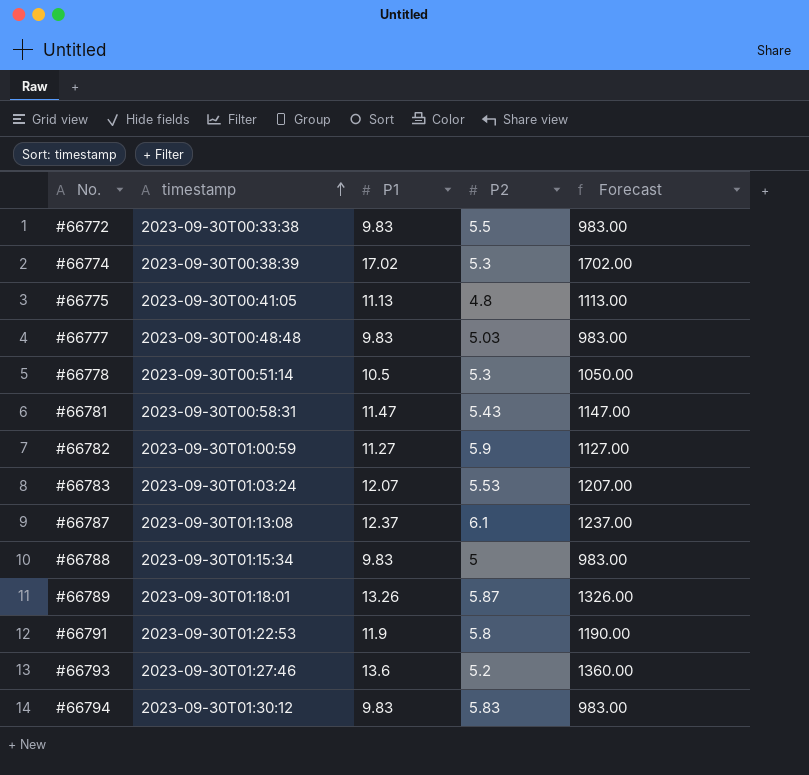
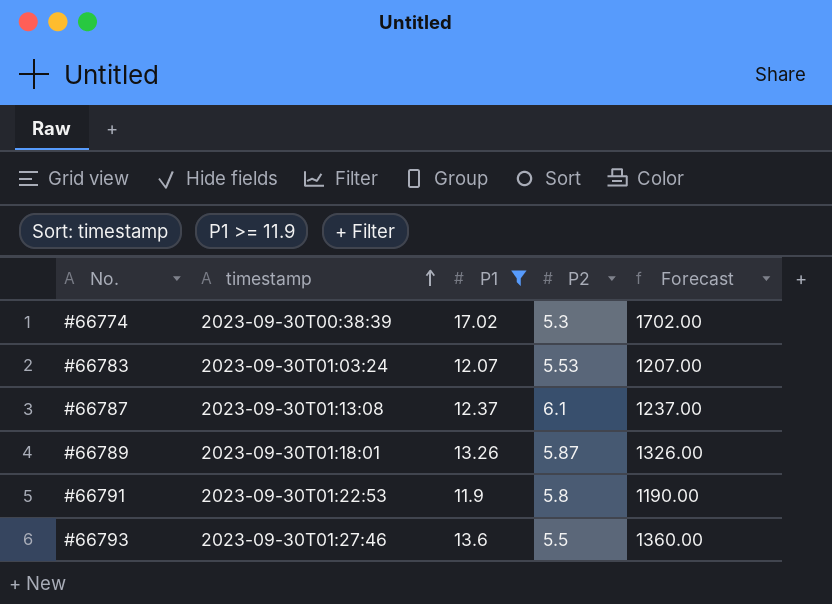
filter: none -> P1 >= 11.9
#66793 | P2: 5.2 -> 5.5

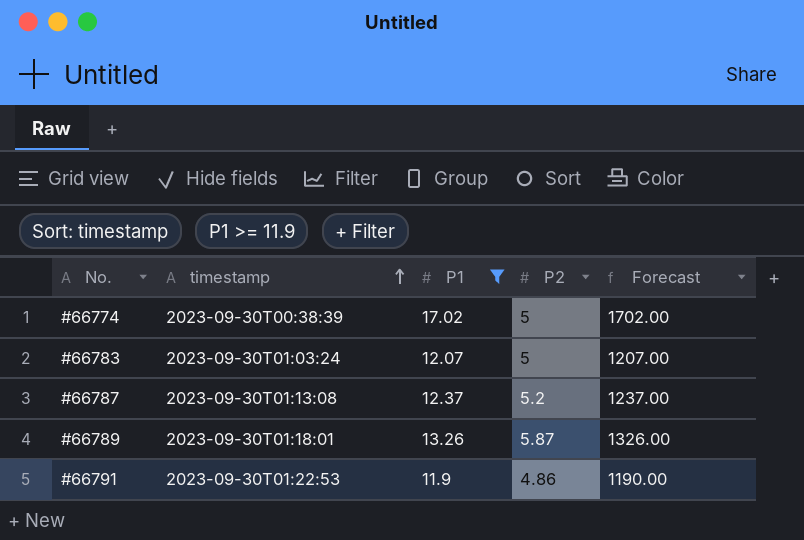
row #66793: 2023-09-30T01:27:46 | 13.6 | 5.5 | 1360.00 -> none
#66774 | P2: 5.3 -> 5
#66783 | P2: 5.53 -> 5
#66787 | P2: 6.1 -> 5.2
#66791 | P2: 5.8 -> 4.86

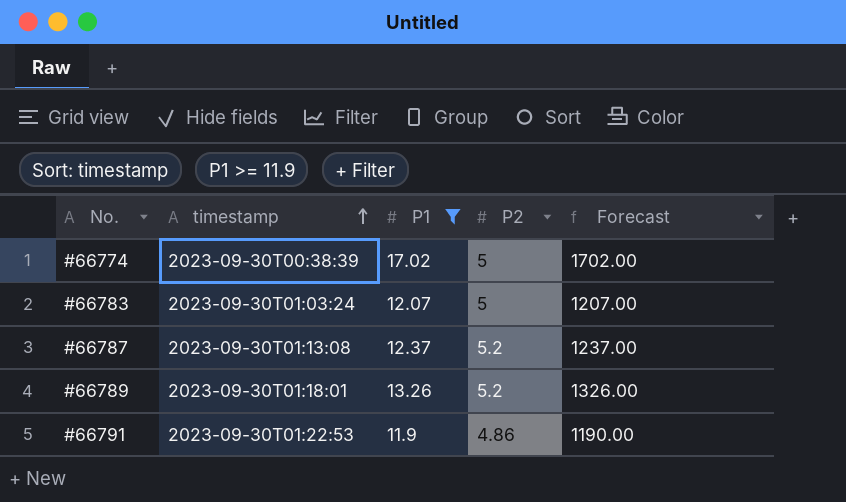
#66789 | P2: 5.87 -> 5.2

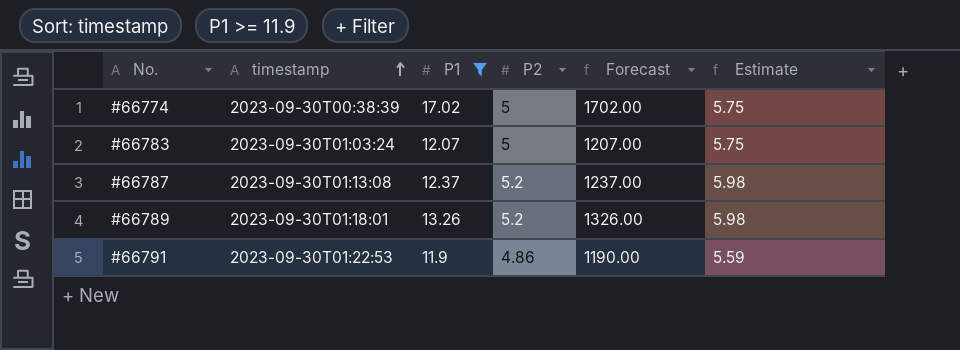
column Estimate | formula: none -> [P2] * 1.15

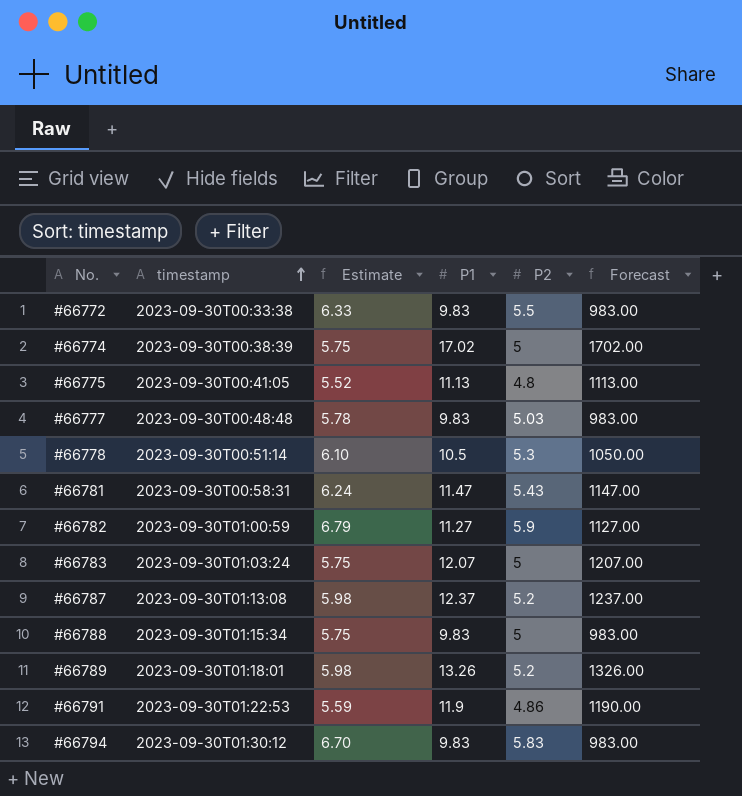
filter: P1 >= 11.9 -> none
column Estimate | position: 6 -> 3

